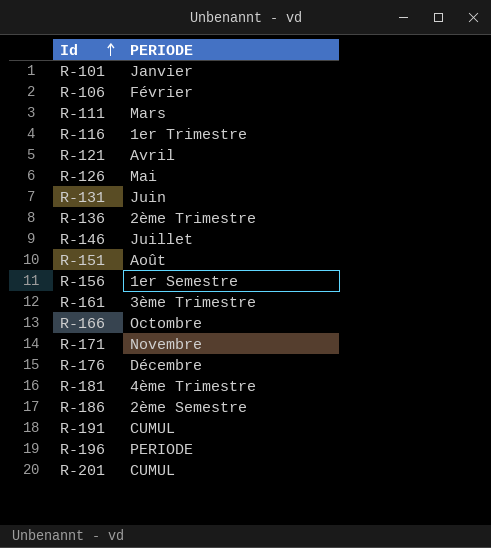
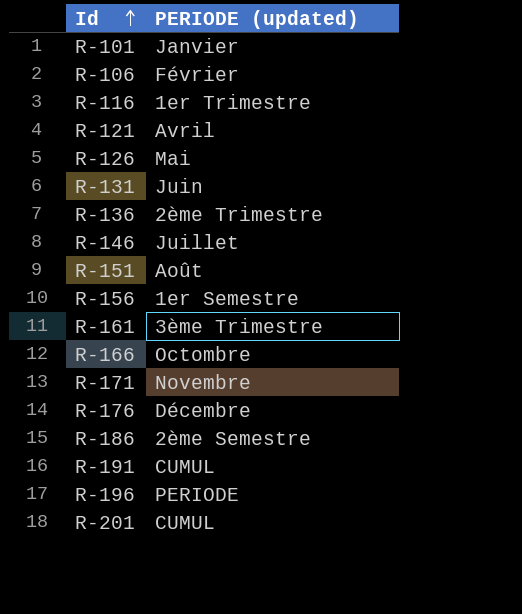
column name: PERIODE -> PERIODE (updated)
row R-111: Mars -> none
row R-181: 4ème Trimestre -> none

